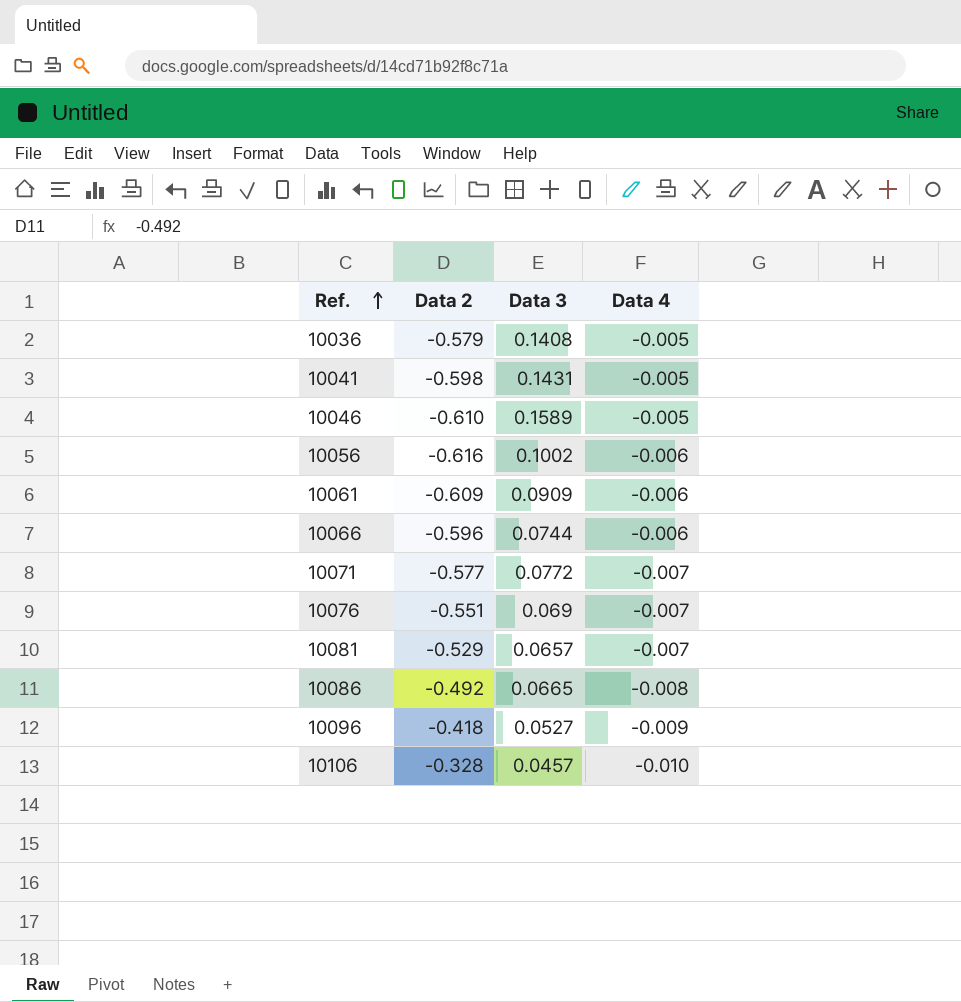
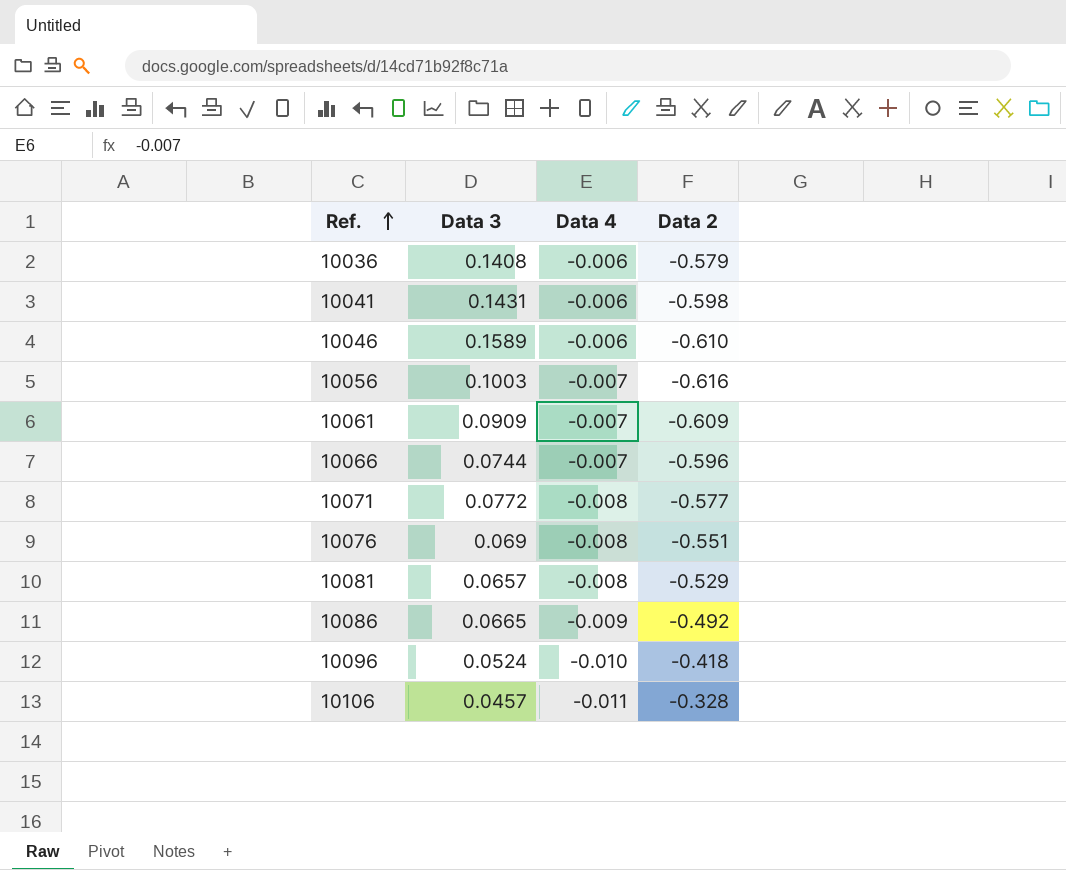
column Data 2 | position: 2 -> 4
10036 | Data 4: -0.005 -> -0.006
10041 | Data 4: -0.005 -> -0.006
10046 | Data 4: -0.005 -> -0.006
10056 | Data 3: 0.1002 -> 0.1003
10056 | Data 4: -0.006 -> -0.007
10061 | Data 4: -0.006 -> -0.007
10066 | Data 4: -0.006 -> -0.007
10071 | Data 4: -0.007 -> -0.008
10076 | Data 4: -0.007 -> -0.008
10081 | Data 4: -0.007 -> -0.008
10086 | Data 4: -0.008 -> -0.009
10096 | Data 3: 0.0527 -> 0.0524
10096 | Data 4: -0.009 -> -0.010
10106 | Data 4: -0.010 -> -0.011

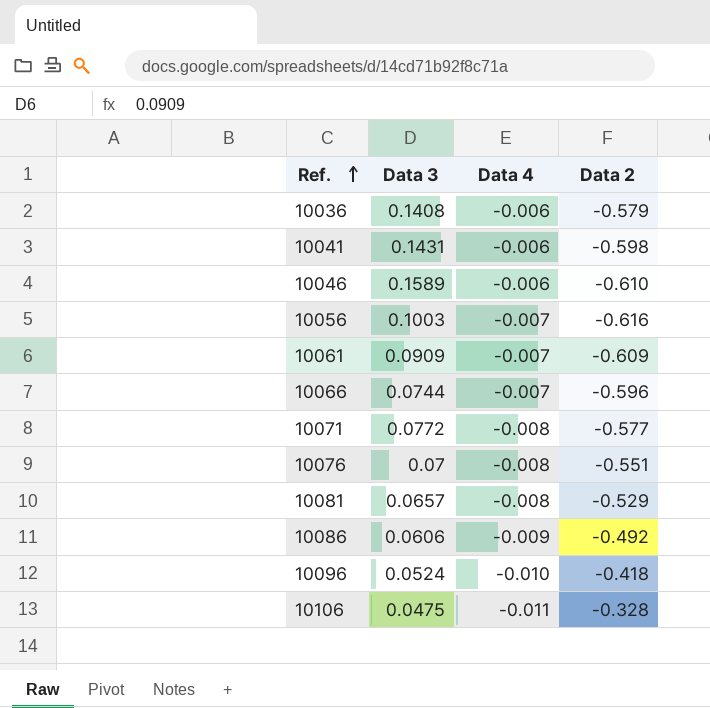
10076 | Data 3: 0.069 -> 0.07
10086 | Data 3: 0.0665 -> 0.0606
10106 | Data 3: 0.0457 -> 0.0475

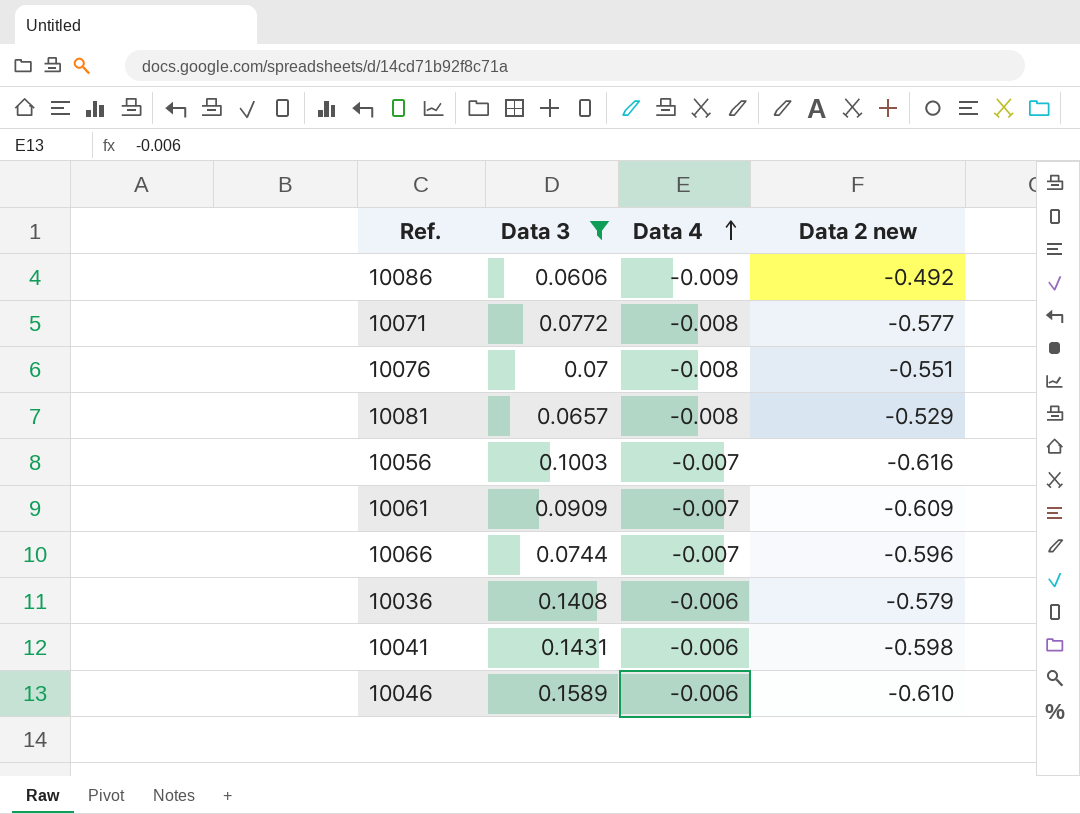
filter: none -> Data 3 >= 0.0606
row order: Ref. ascending -> Data 4 ascending
column name: Data 2 -> Data 2 new

